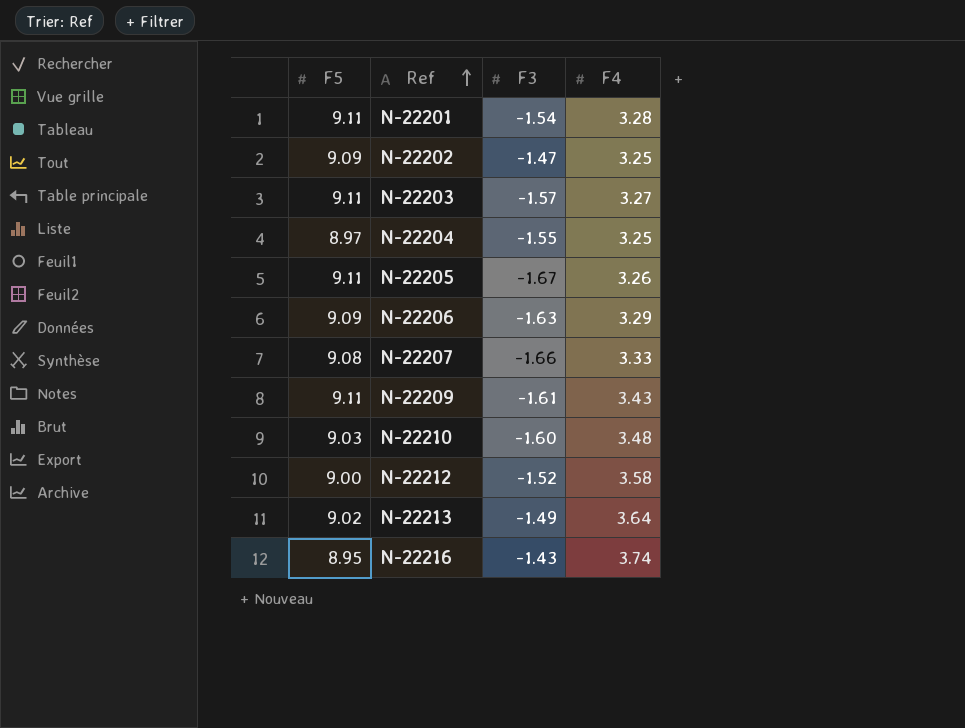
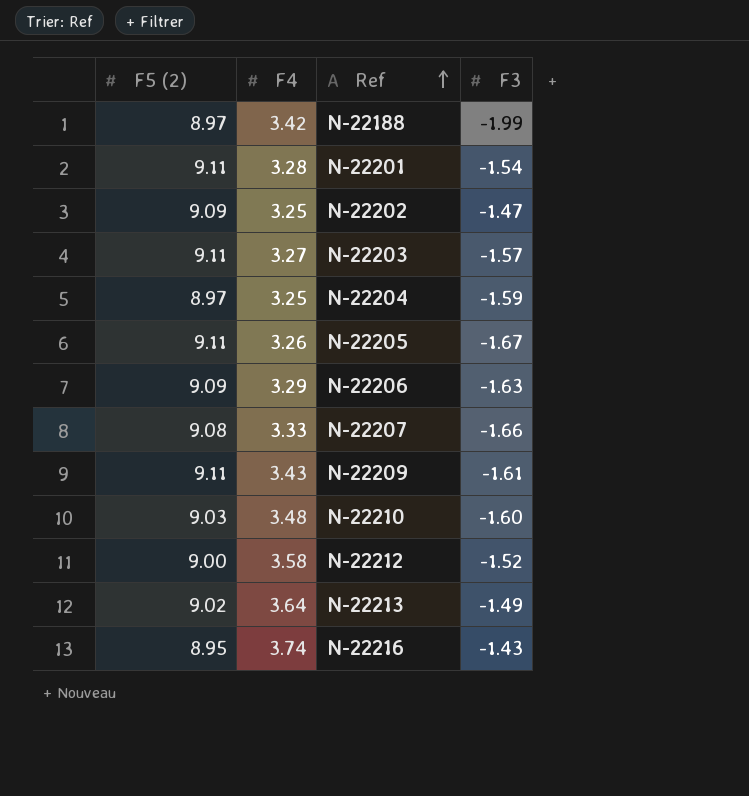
column name: F5 -> F5 (2)
column F4 | position: 4 -> 2
row N-22188: none -> 8.97 | 3.42 | -1.99
N-22204 | F3: -1.55 -> -1.59

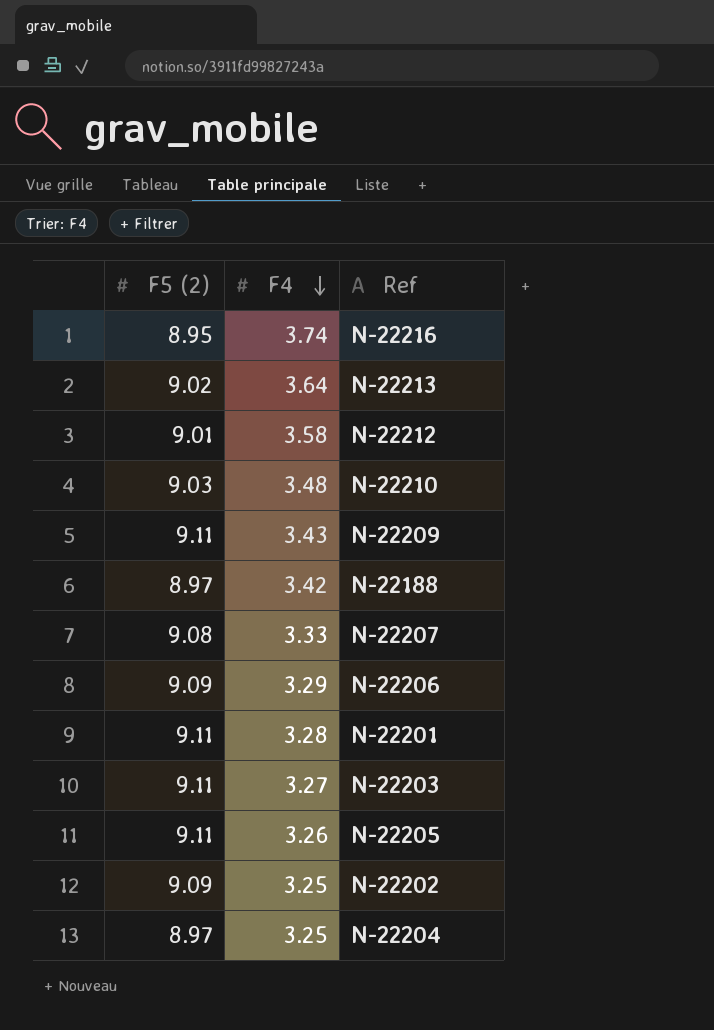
row order: Ref ascending -> F4 descending
column F3 | position: 4 -> none
N-22212 | F5 (2): 9.00 -> 9.01

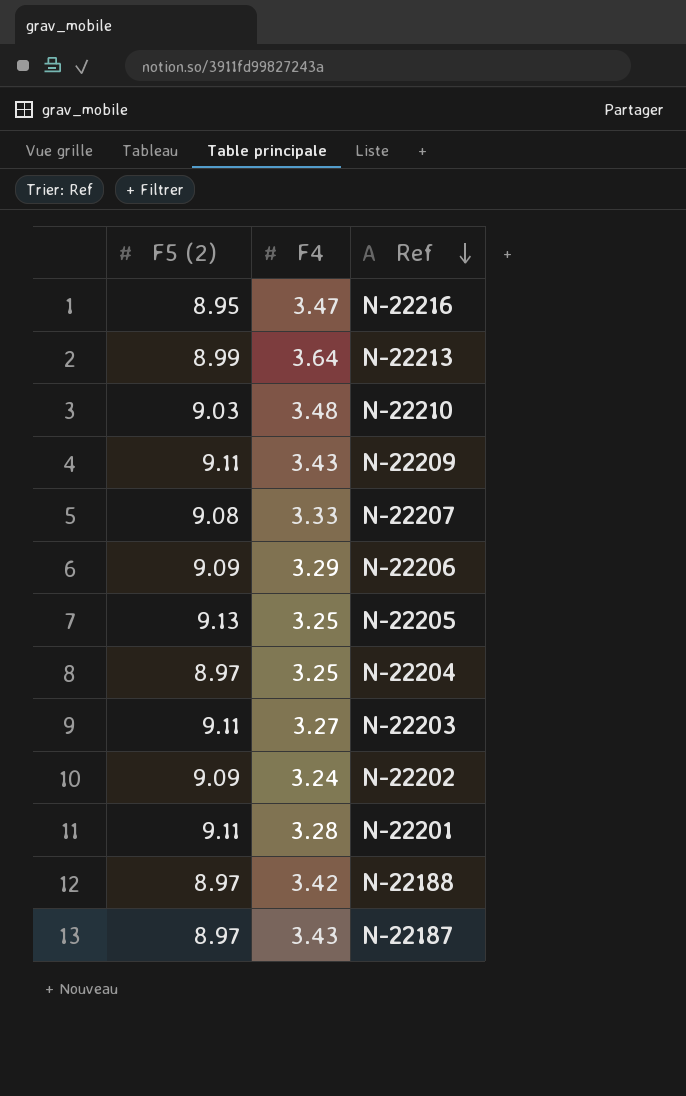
row order: F4 descending -> Ref descending
row N-22212: 9.01 | 3.58 -> none
N-22216 | F4: 3.74 -> 3.47
N-22213 | F5 (2): 9.02 -> 8.99
N-22205 | F5 (2): 9.11 -> 9.13
N-22205 | F4: 3.26 -> 3.25
N-22202 | F4: 3.25 -> 3.24
row N-22187: none -> 8.97 | 3.43

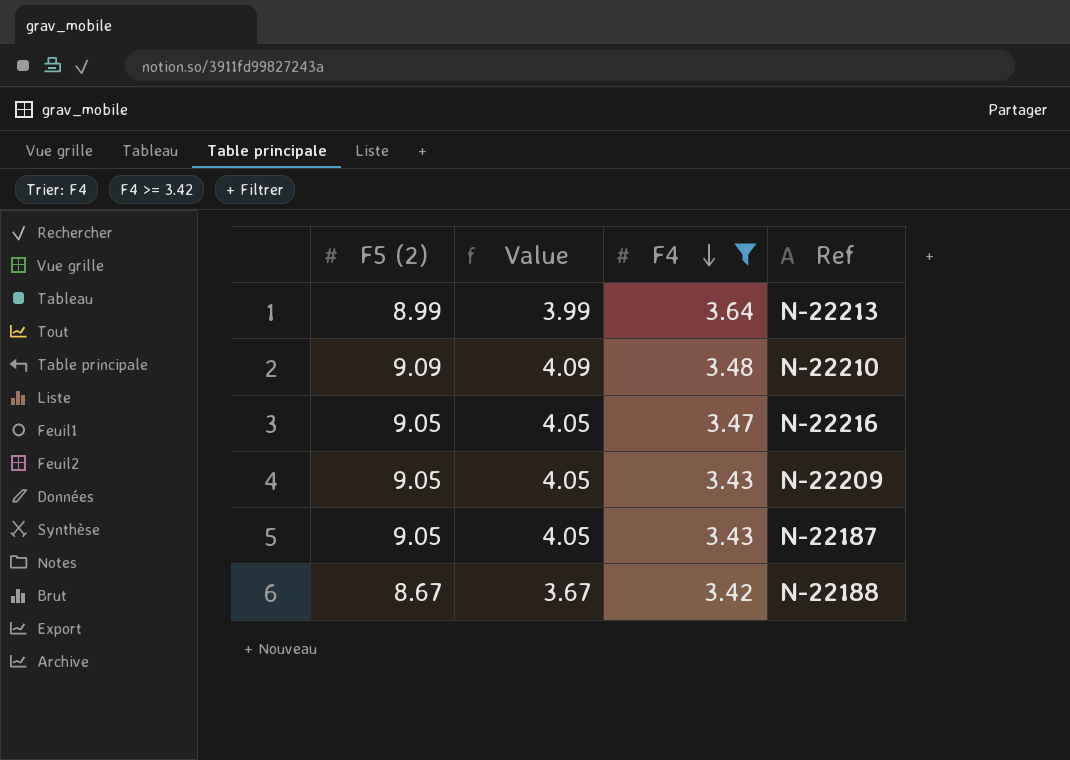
filter: none -> F4 >= 3.42
row order: Ref descending -> F4 descending
column Value | formula: none -> [F5 (2)] - 5
N-22210 | F5 (2): 9.03 -> 9.09
N-22216 | F5 (2): 8.95 -> 9.05
N-22209 | F5 (2): 9.11 -> 9.05
N-22187 | F5 (2): 8.97 -> 9.05
N-22188 | F5 (2): 8.97 -> 8.67

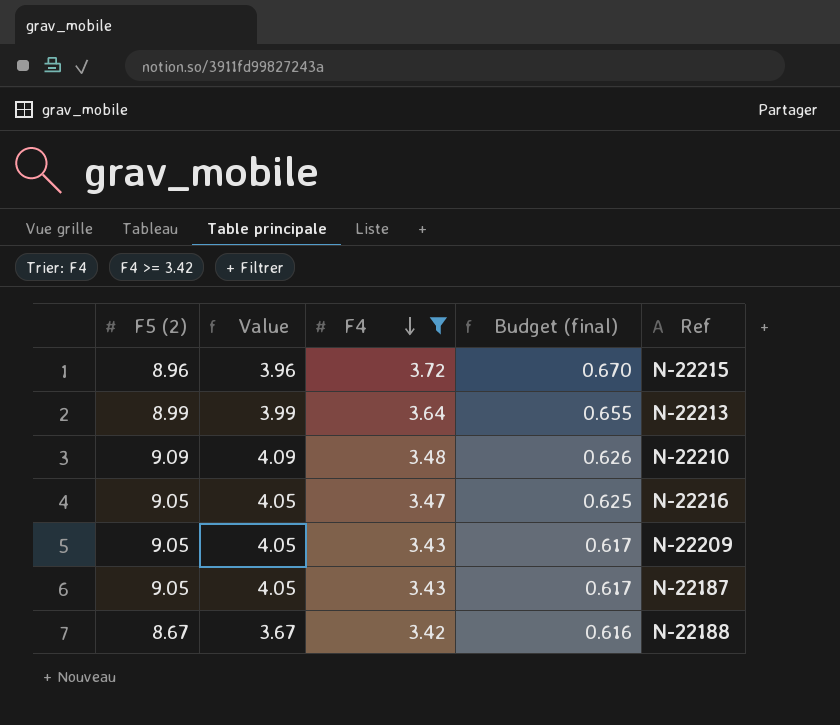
column Budget (final) | formula: none -> [F4] * 0.18
row N-22215: none -> 8.96 | 3.96 | 3.72 | 0.670

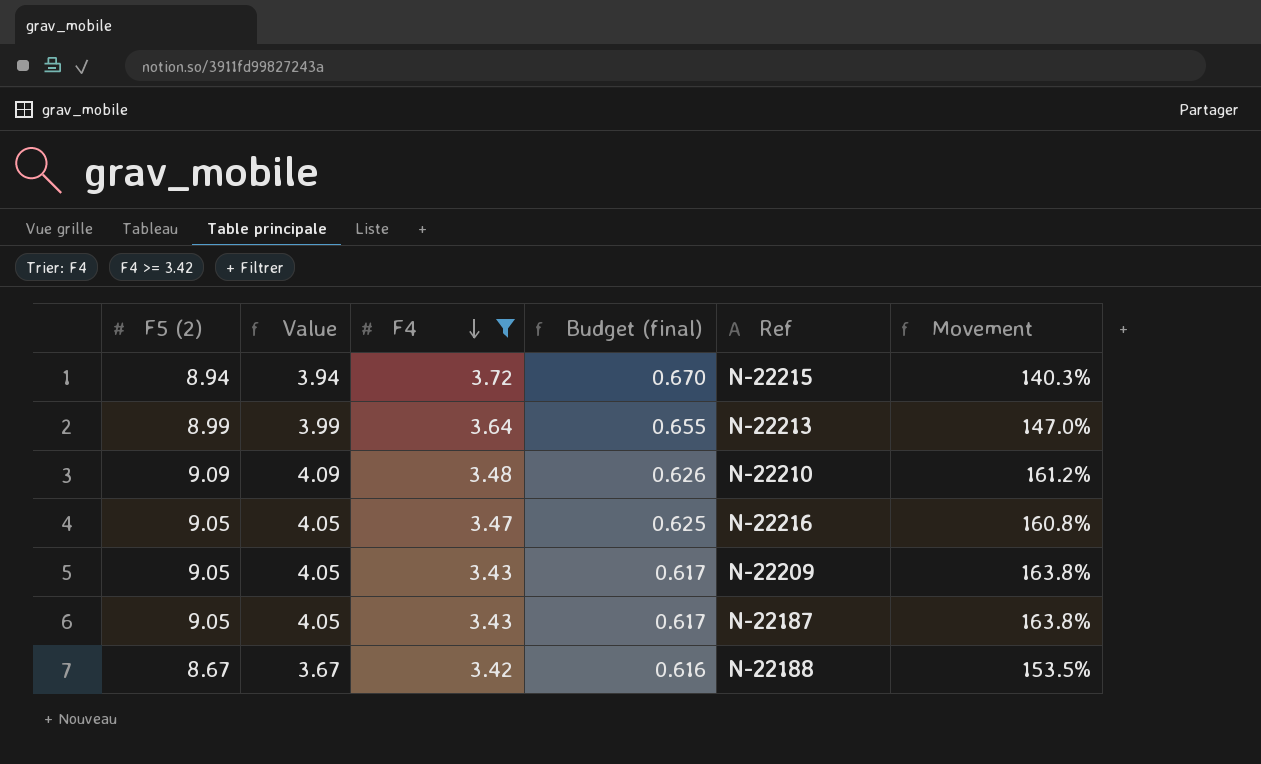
column Movement | formula: none -> ([F5 (2)] - [F4]) / [F4]
N-22215 | F5 (2): 8.96 -> 8.94
N-22215 | Value: 3.96 -> 3.94

